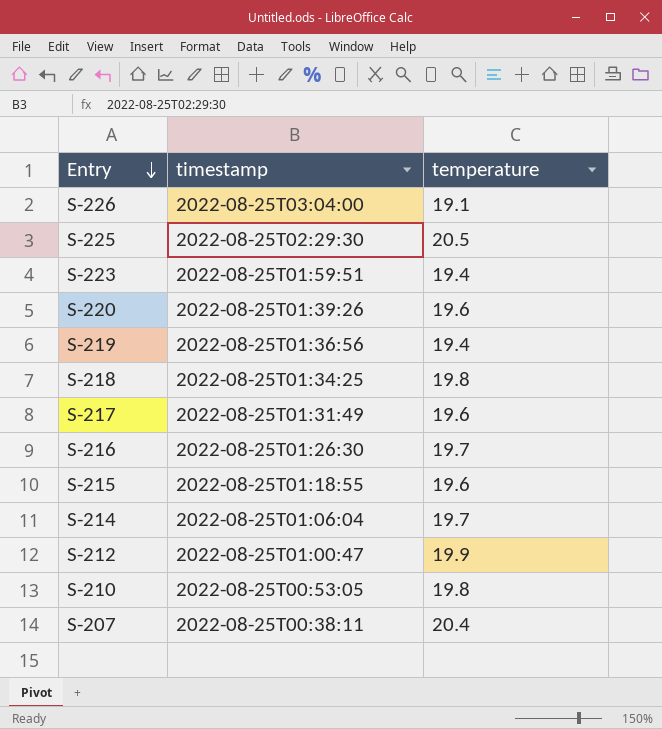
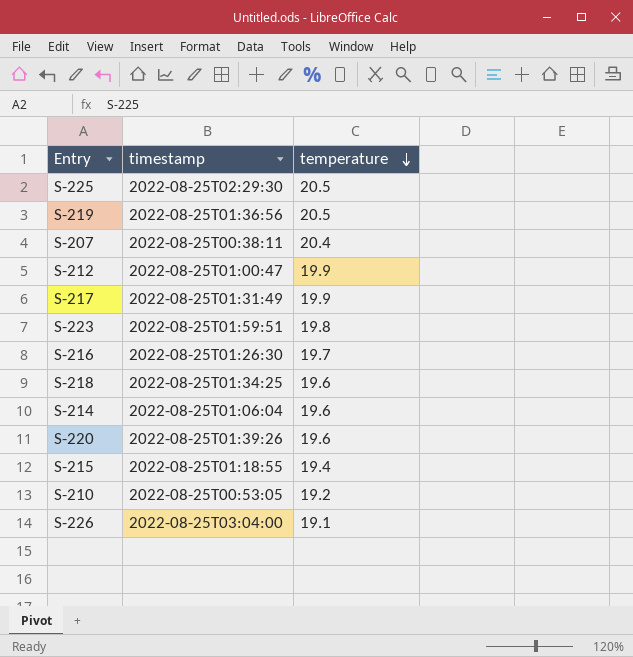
row order: Entry descending -> temperature descending
S-219 | temperature: 19.4 -> 20.5
S-217 | temperature: 19.6 -> 19.9
S-223 | temperature: 19.4 -> 19.8
S-218 | temperature: 19.8 -> 19.6
S-214 | temperature: 19.7 -> 19.6
S-215 | temperature: 19.6 -> 19.4
S-210 | temperature: 19.8 -> 19.2

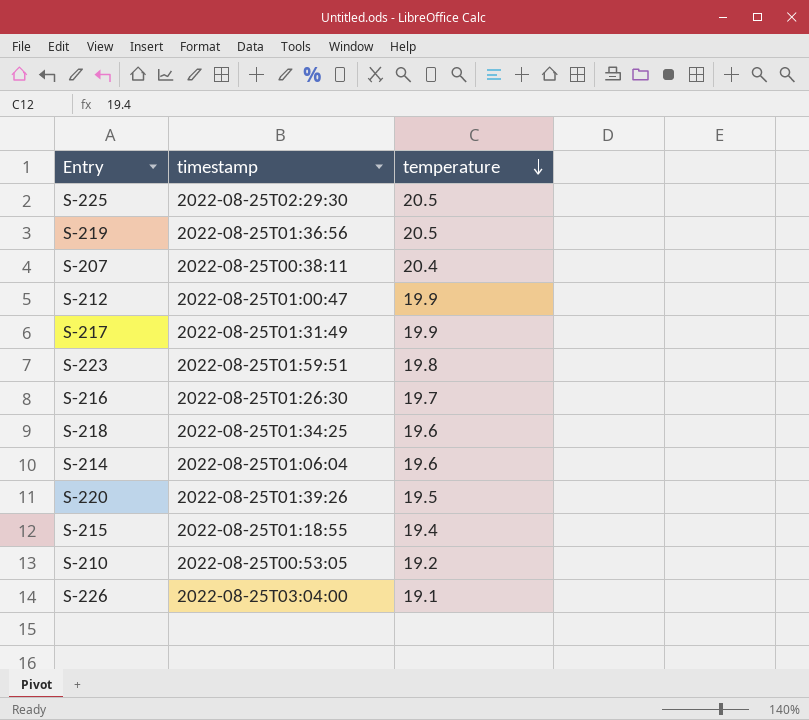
S-220 | temperature: 19.6 -> 19.5

